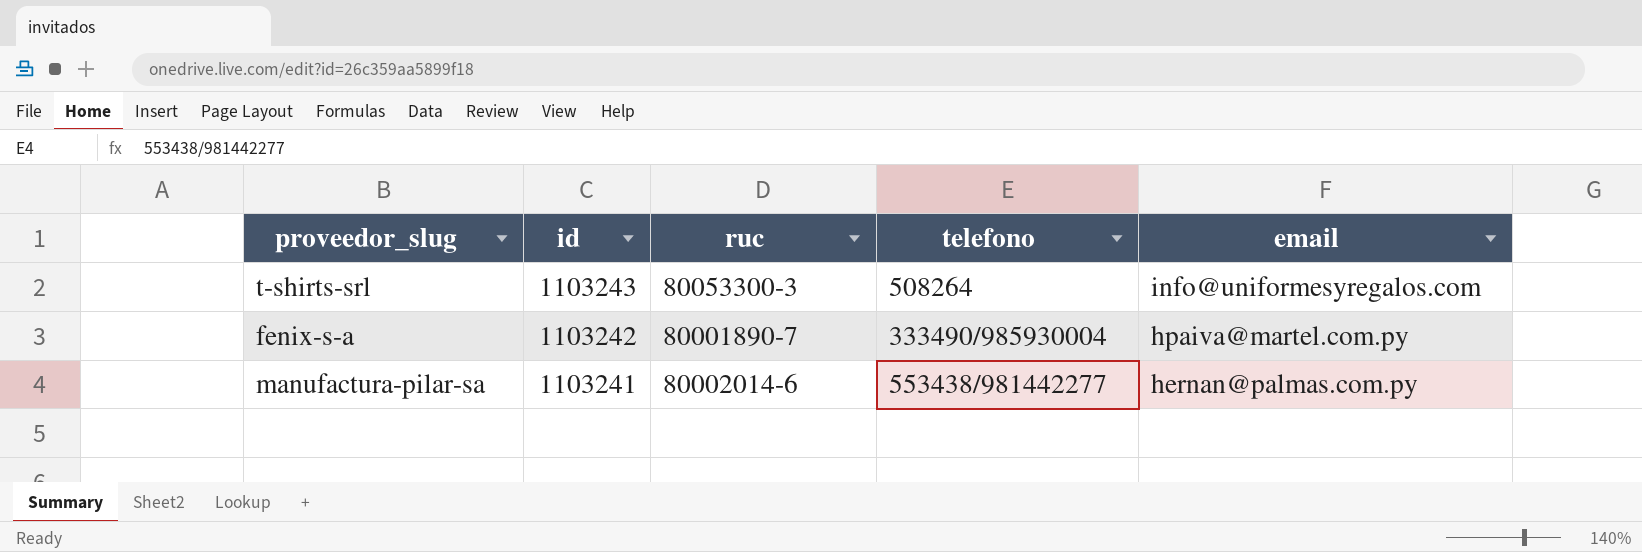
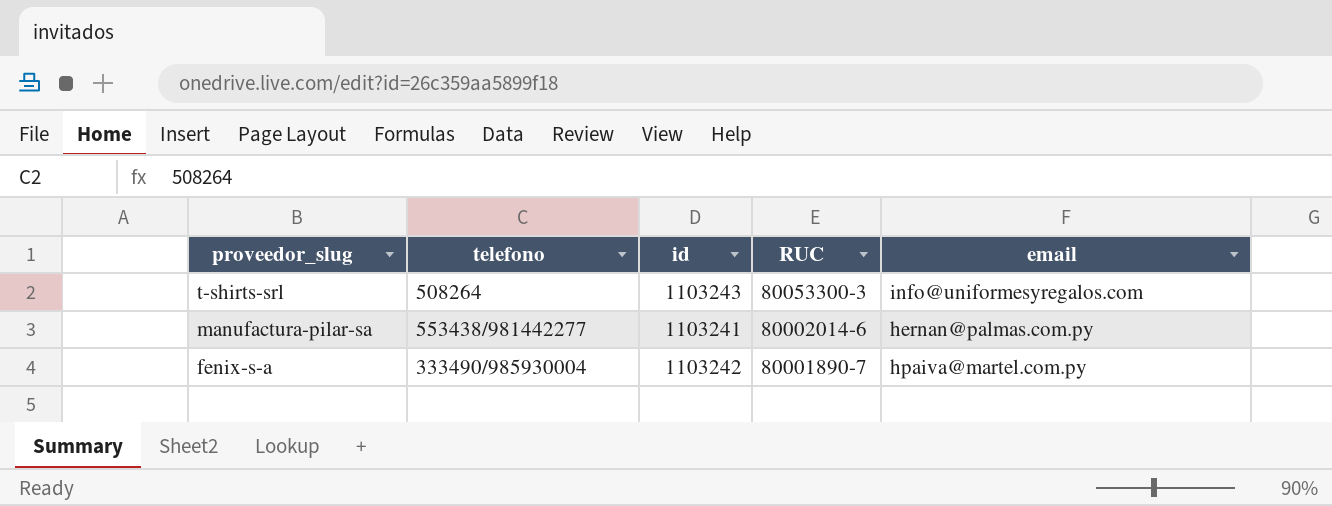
row order: id descending -> proveedor_slug descending
column telefono | position: 4 -> 2
column name: ruc -> RUC

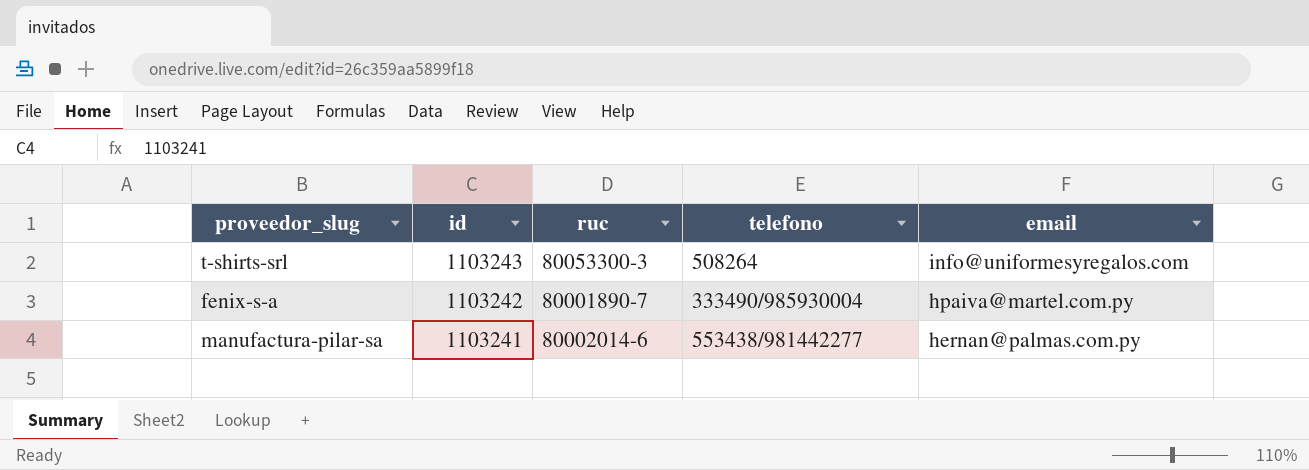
row order: proveedor_slug descending -> id descending
column name: RUC -> ruc
column telefono | position: 2 -> 4

